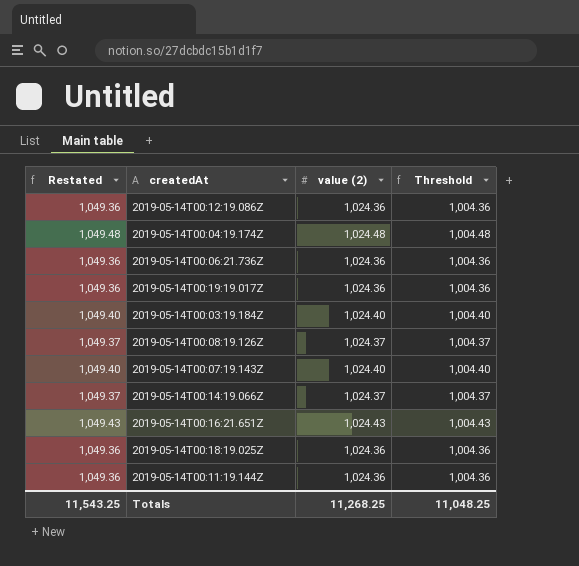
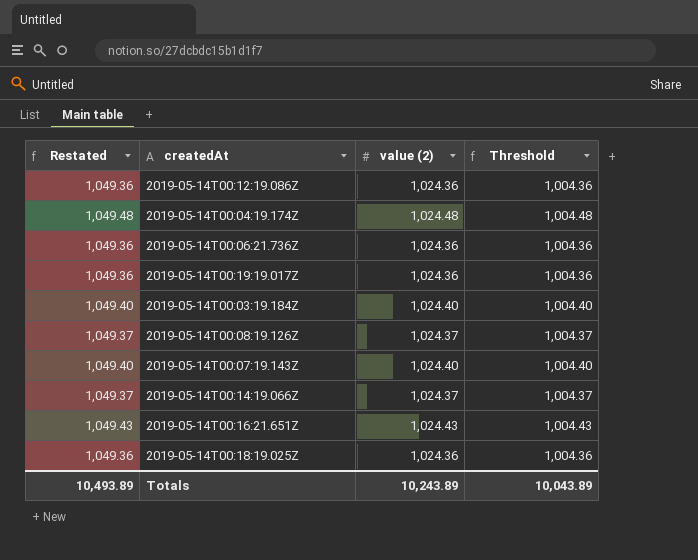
row 2019-05-14T00:11:19.144Z: 1,049.36 | 1,024.36 | 1,004.36 -> none
Totals | Restated: 11,543.25 -> 10,493.89
Totals | value (2): 11,268.25 -> 10,243.89
Totals | Threshold: 11,048.25 -> 10,043.89

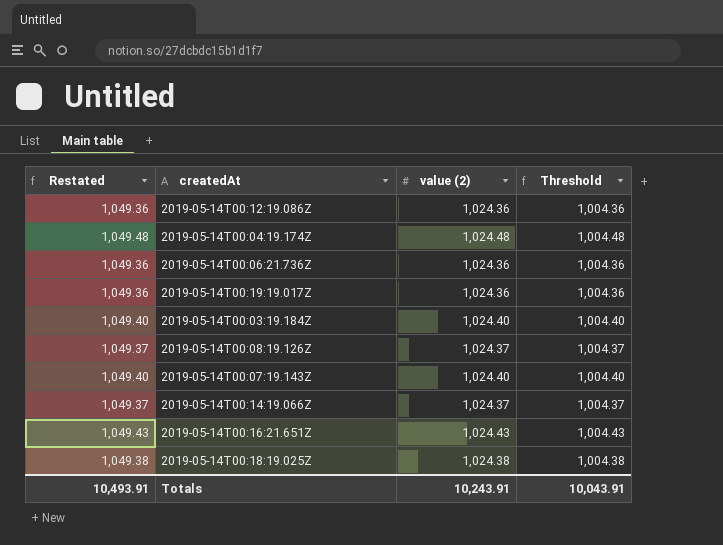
2019-05-14T00:18:19.025Z | Restated: 1,049.36 -> 1,049.38
2019-05-14T00:18:19.025Z | value (2): 1,024.36 -> 1,024.38
2019-05-14T00:18:19.025Z | Threshold: 1,004.36 -> 1,004.38
Totals | Restated: 10,493.89 -> 10,493.91
Totals | value (2): 10,243.89 -> 10,243.91
Totals | Threshold: 10,043.89 -> 10,043.91

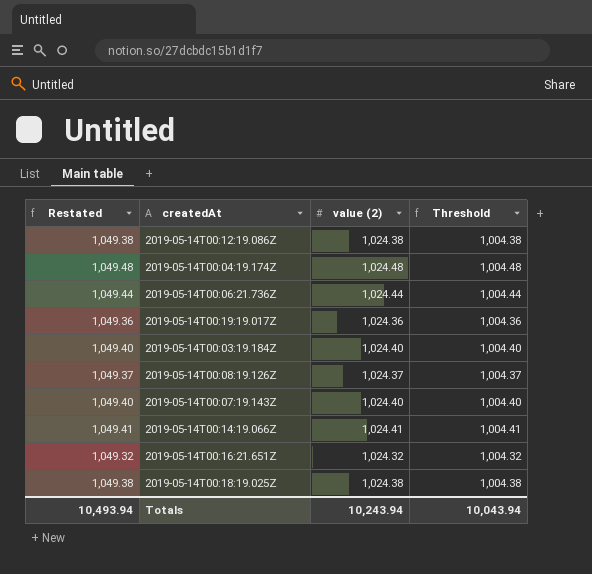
2019-05-14T00:12:19.086Z | Restated: 1,049.36 -> 1,049.38
2019-05-14T00:12:19.086Z | value (2): 1,024.36 -> 1,024.38
2019-05-14T00:12:19.086Z | Threshold: 1,004.36 -> 1,004.38
2019-05-14T00:06:21.736Z | Restated: 1,049.36 -> 1,049.44
2019-05-14T00:06:21.736Z | value (2): 1,024.36 -> 1,024.44
2019-05-14T00:06:21.736Z | Threshold: 1,004.36 -> 1,004.44
2019-05-14T00:14:19.066Z | Restated: 1,049.37 -> 1,049.41
2019-05-14T00:14:19.066Z | value (2): 1,024.37 -> 1,024.41
2019-05-14T00:14:19.066Z | Threshold: 1,004.37 -> 1,004.41
2019-05-14T00:16:21.651Z | Restated: 1,049.43 -> 1,049.32
2019-05-14T00:16:21.651Z | value (2): 1,024.43 -> 1,024.32
2019-05-14T00:16:21.651Z | Threshold: 1,004.43 -> 1,004.32
Totals | Restated: 10,493.91 -> 10,493.94
Totals | value (2): 10,243.91 -> 10,243.94
Totals | Threshold: 10,043.91 -> 10,043.94

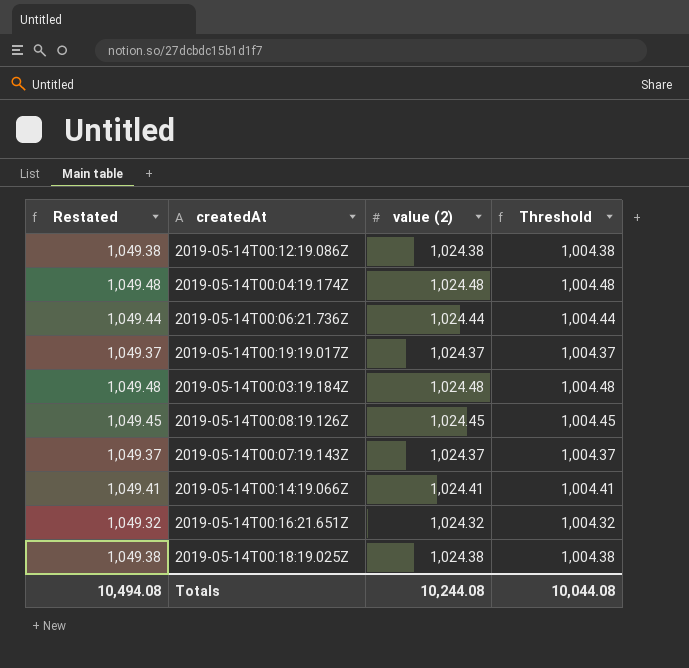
2019-05-14T00:19:19.017Z | Restated: 1,049.36 -> 1,049.37
2019-05-14T00:19:19.017Z | value (2): 1,024.36 -> 1,024.37
2019-05-14T00:19:19.017Z | Threshold: 1,004.36 -> 1,004.37
2019-05-14T00:03:19.184Z | Restated: 1,049.40 -> 1,049.48
2019-05-14T00:03:19.184Z | value (2): 1,024.40 -> 1,024.48
2019-05-14T00:03:19.184Z | Threshold: 1,004.40 -> 1,004.48
2019-05-14T00:08:19.126Z | Restated: 1,049.37 -> 1,049.45
2019-05-14T00:08:19.126Z | value (2): 1,024.37 -> 1,024.45
2019-05-14T00:08:19.126Z | Threshold: 1,004.37 -> 1,004.45
2019-05-14T00:07:19.143Z | Restated: 1,049.40 -> 1,049.37
2019-05-14T00:07:19.143Z | value (2): 1,024.40 -> 1,024.37
2019-05-14T00:07:19.143Z | Threshold: 1,004.40 -> 1,004.37
Totals | Restated: 10,493.94 -> 10,494.08
Totals | value (2): 10,243.94 -> 10,244.08
Totals | Threshold: 10,043.94 -> 10,044.08

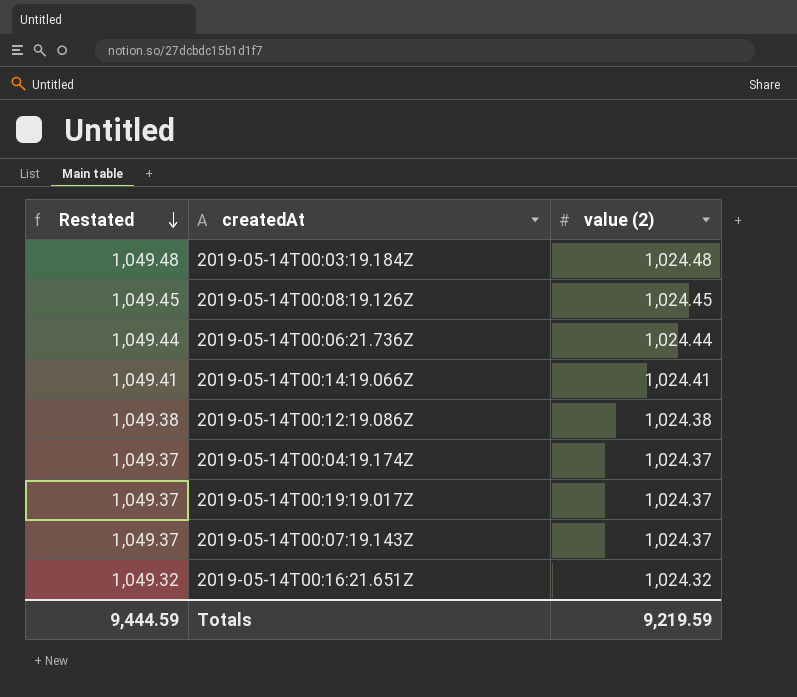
row order: none -> Restated descending
column Threshold | formula: [value (2)] - 20 -> none
row 2019-05-14T00:18:19.025Z: 1,049.38 | 1,024.38 | 1,004.38 -> none
2019-05-14T00:04:19.174Z | Restated: 1,049.48 -> 1,049.37
2019-05-14T00:04:19.174Z | value (2): 1,024.48 -> 1,024.37
Totals | Restated: 10,494.08 -> 9,444.59
Totals | value (2): 10,244.08 -> 9,219.59

